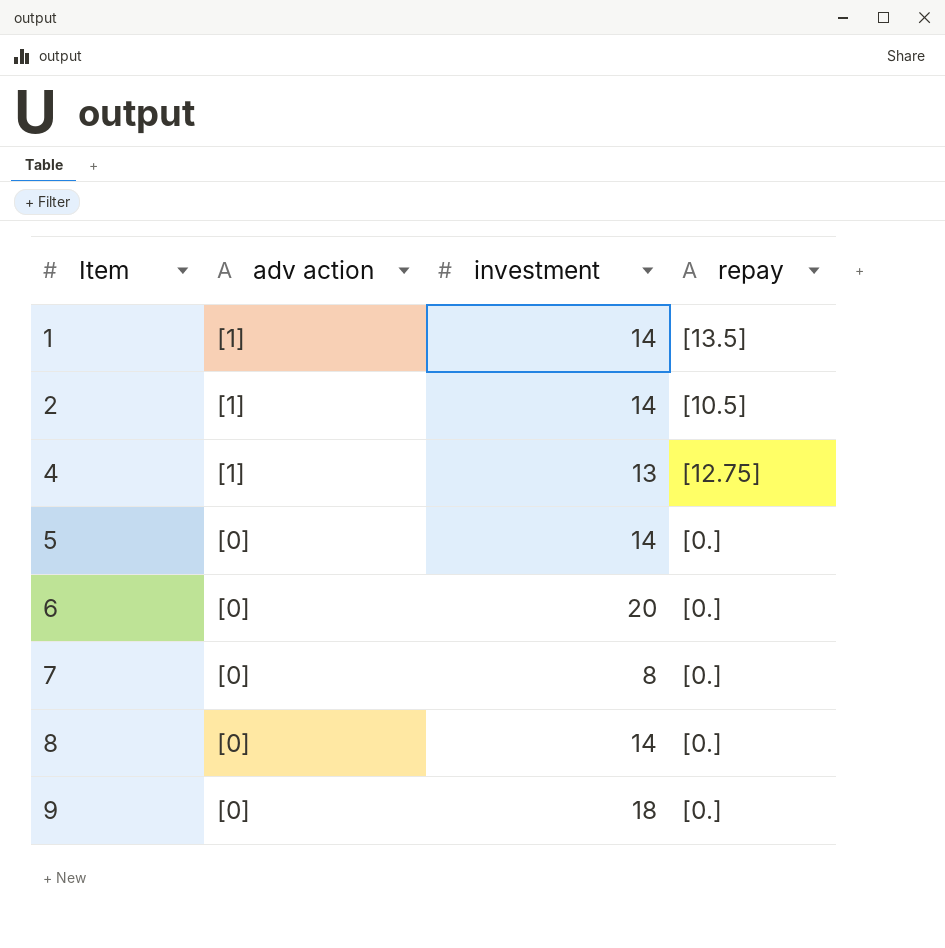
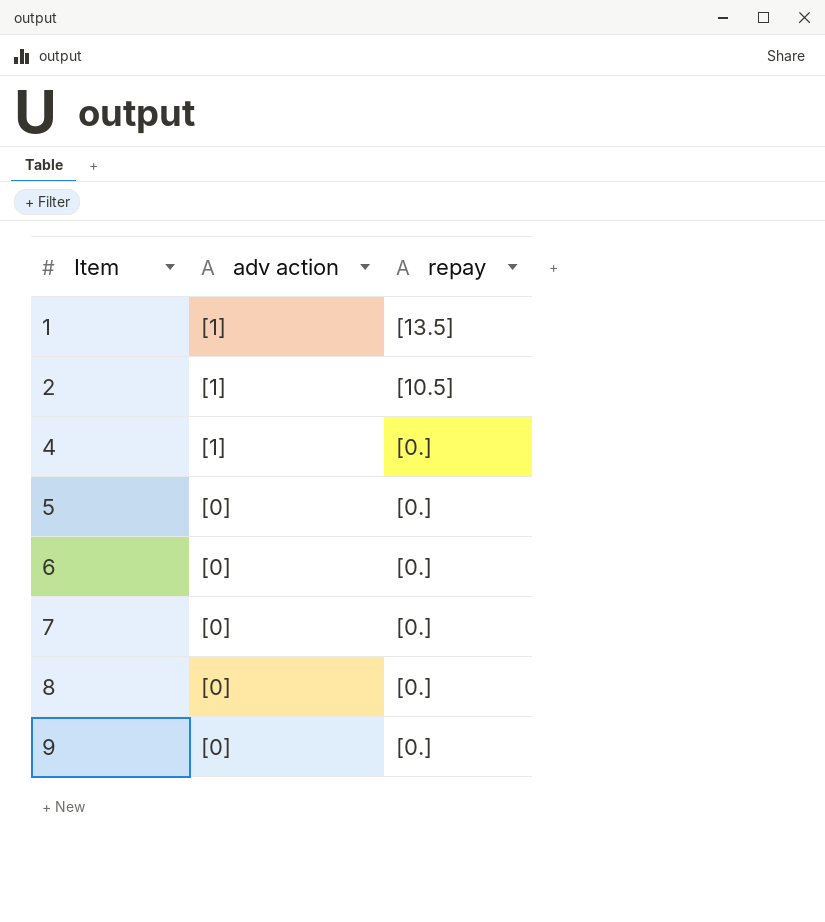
column investment | position: 3 -> none
4 | repay: [12.75] -> [0.]

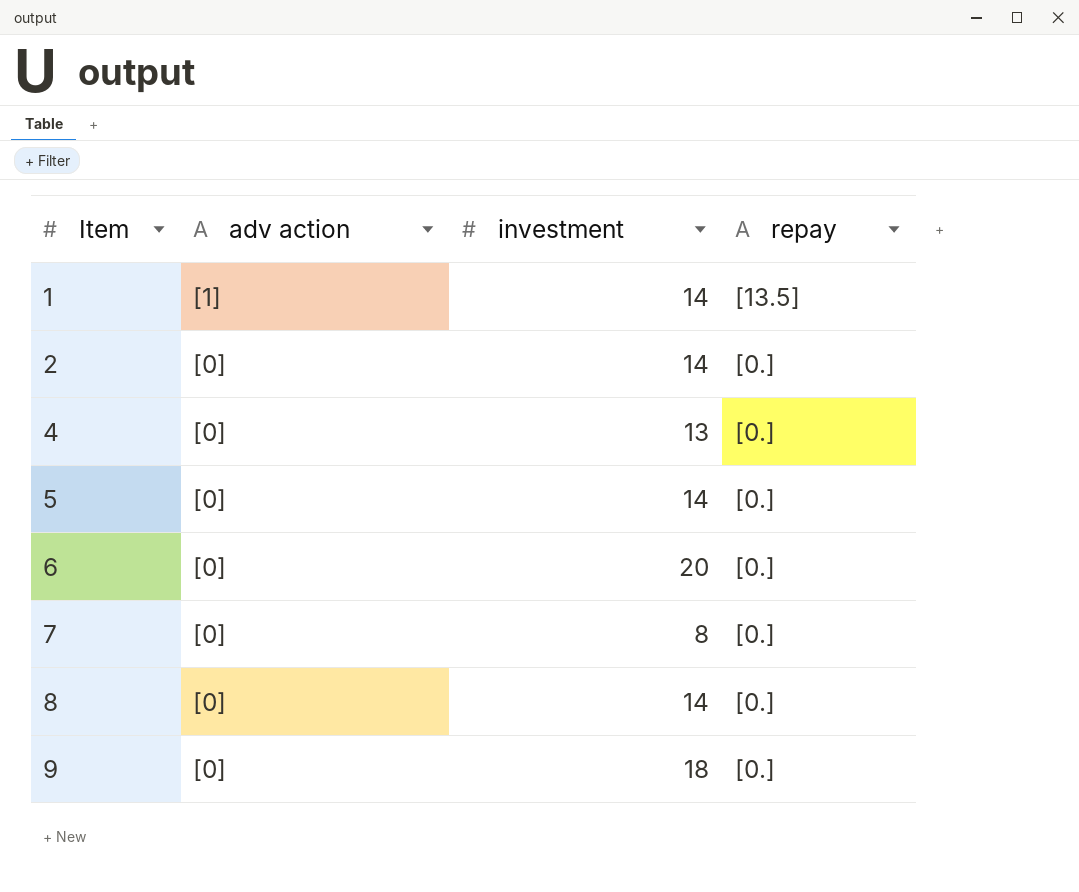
column investment | position: none -> 3
2 | adv action: [1] -> [0]
2 | repay: [10.5] -> [0.]
4 | adv action: [1] -> [0]

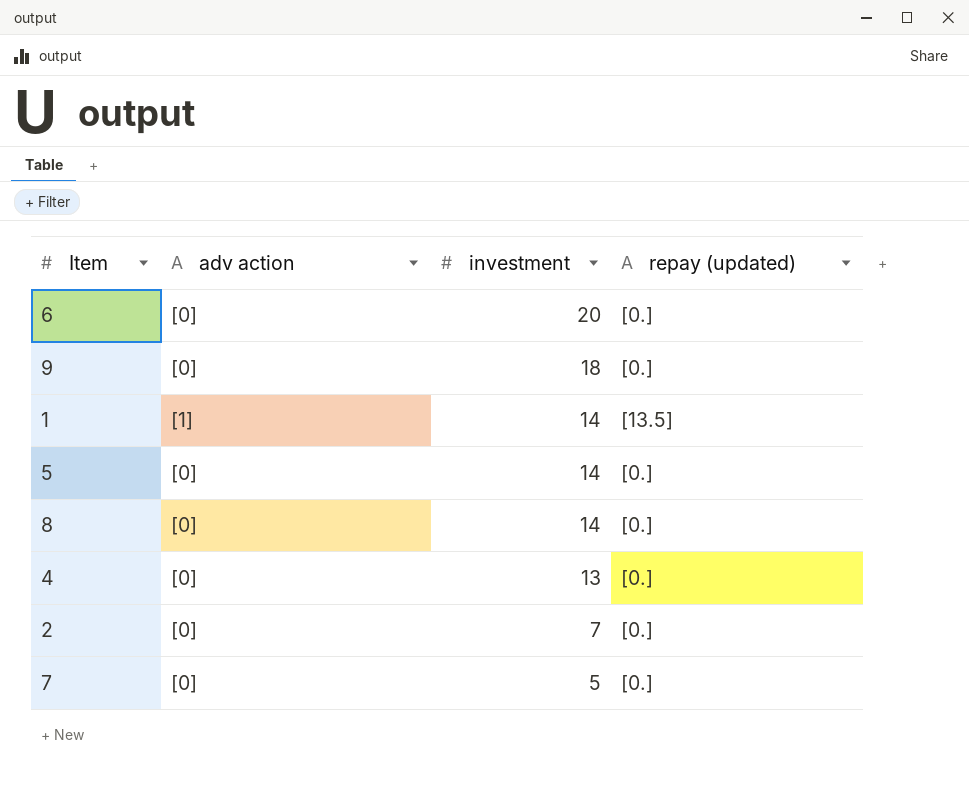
row order: Item ascending -> investment descending
column name: repay -> repay (updated)
2 | investment: 14 -> 7
7 | investment: 8 -> 5

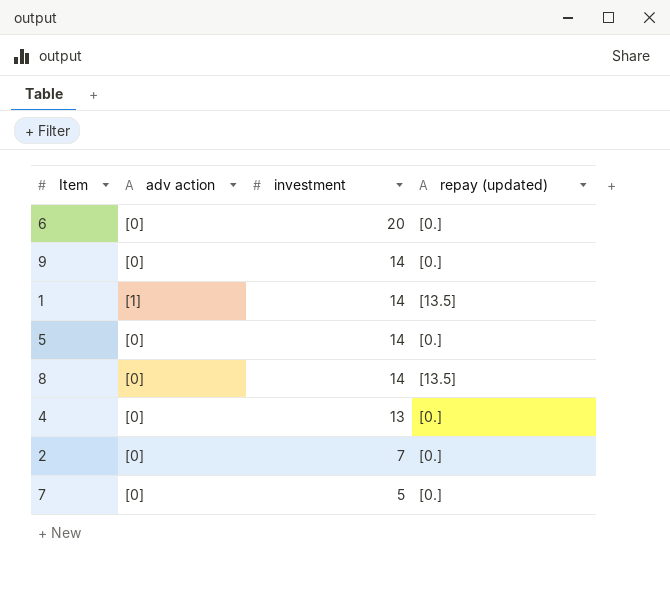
9 | investment: 18 -> 14
8 | repay (updated): [0.] -> [13.5]

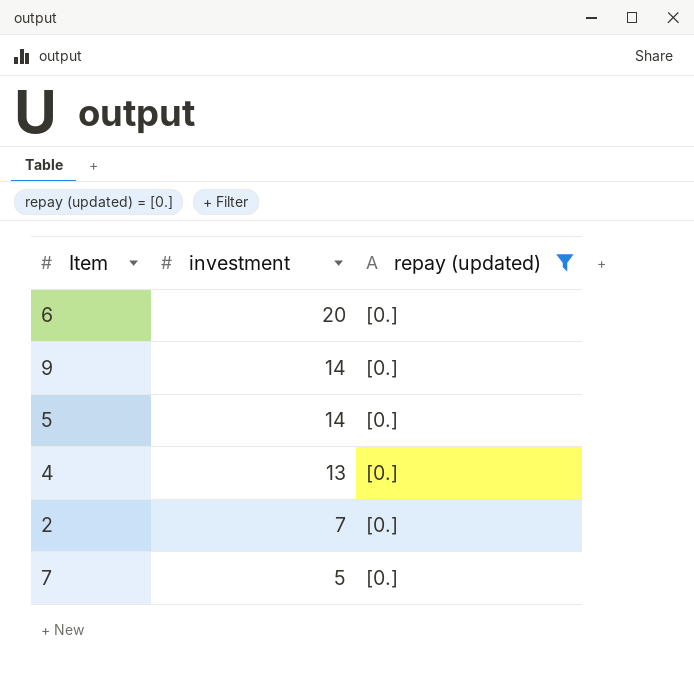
filter: none -> repay (updated) = [0.]
column adv action | position: 2 -> none

